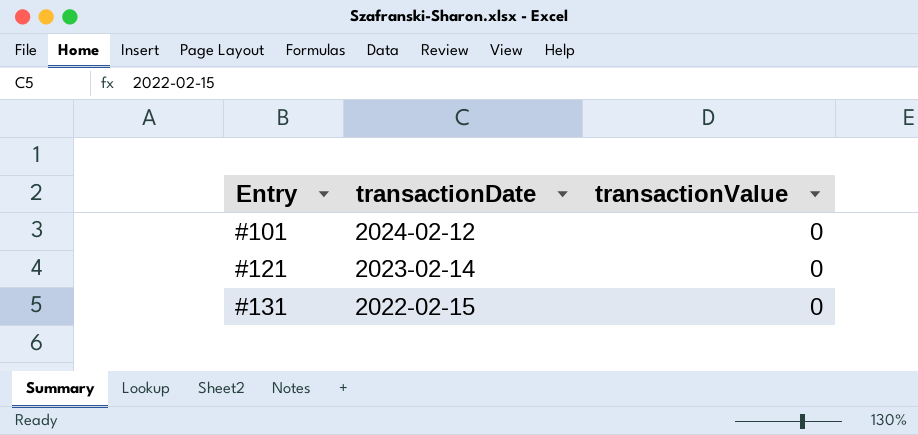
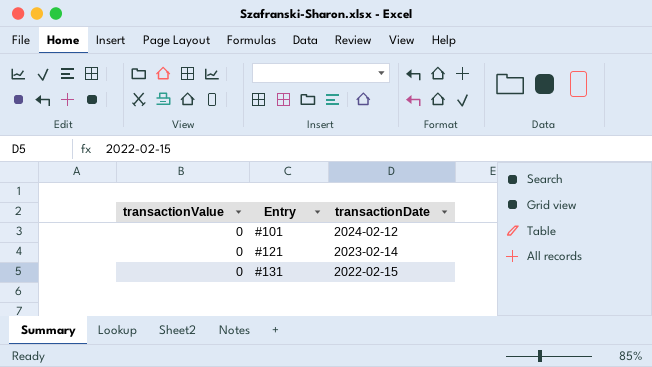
column transactionValue | position: 3 -> 1

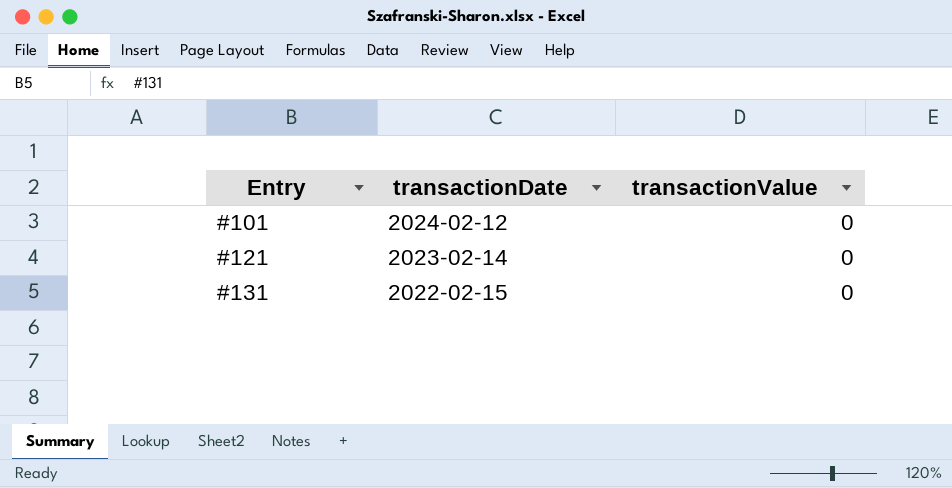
column transactionValue | position: 1 -> 3

